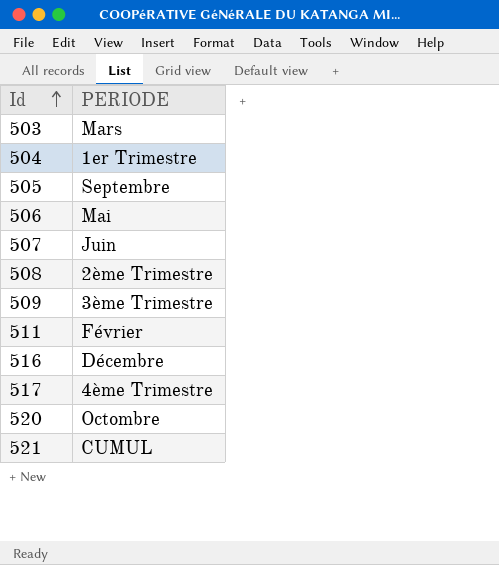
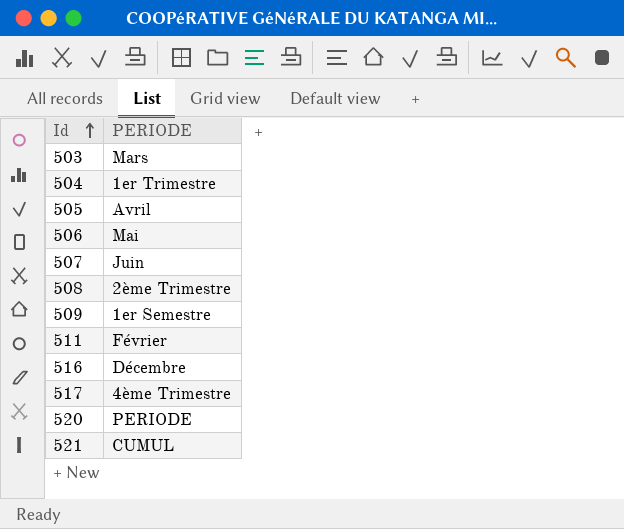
505 | PERIODE: Septembre -> Avril
509 | PERIODE: 3ème Trimestre -> 1er Semestre
520 | PERIODE: Octombre -> PERIODE

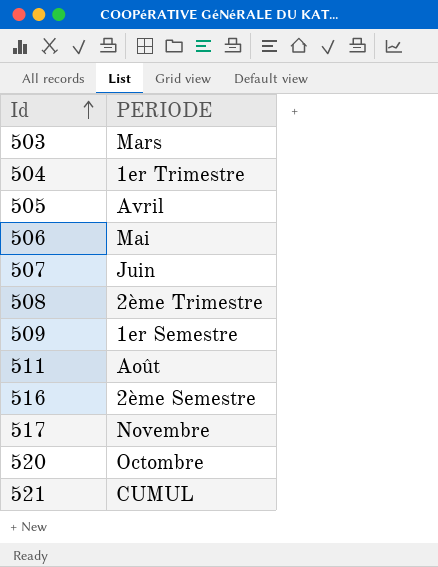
511 | PERIODE: Février -> Août
516 | PERIODE: Décembre -> 2ème Semestre
517 | PERIODE: 4ème Trimestre -> Novembre
520 | PERIODE: PERIODE -> Octombre

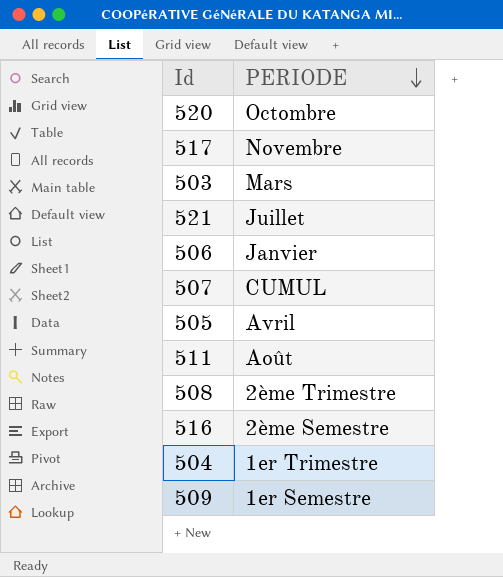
row order: Id ascending -> PERIODE descending
521 | PERIODE: CUMUL -> Juillet
506 | PERIODE: Mai -> Janvier
507 | PERIODE: Juin -> CUMUL

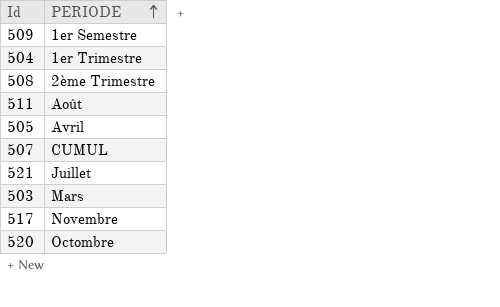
row order: PERIODE descending -> PERIODE ascending
row 506: Janvier -> none
row 516: 2ème Semestre -> none

